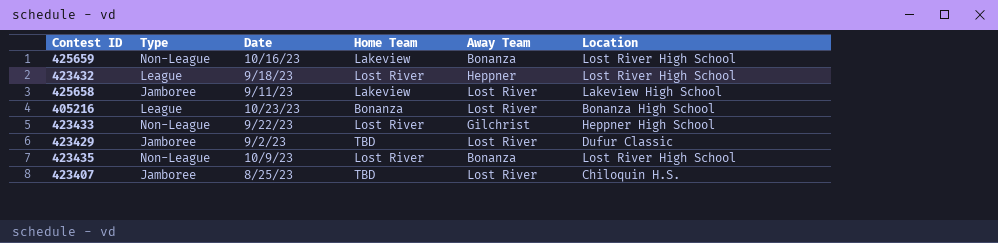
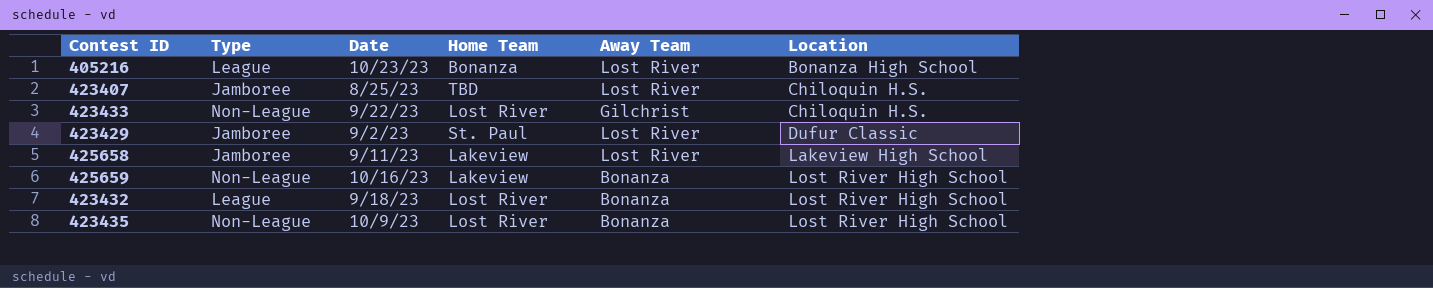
row order: none -> Location ascending
423433 | Location: Heppner High School -> Chiloquin H.S.
423429 | Home Team: TBD -> St. Paul
423432 | Away Team: Heppner -> Bonanza

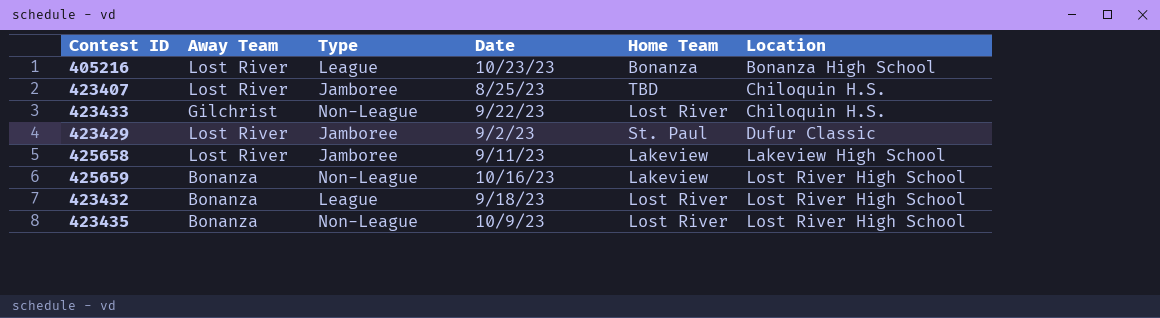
column Away Team | position: 5 -> 2

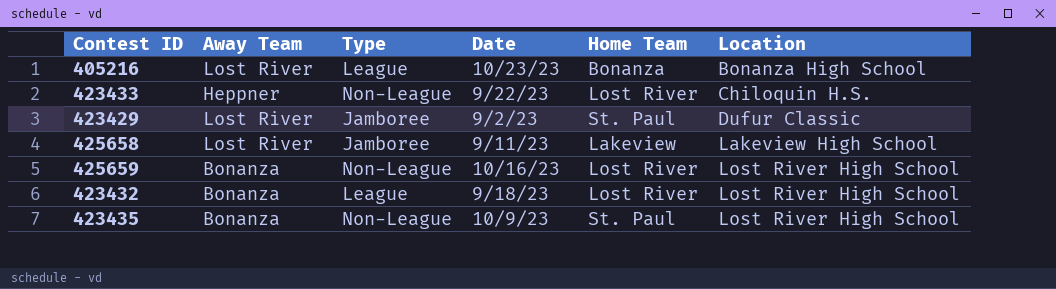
row 423407: Lost River | Jamboree | 8/25/23 | TBD | Chiloquin H.S. -> none
423433 | Away Team: Gilchrist -> Heppner
425659 | Home Team: Lakeview -> Lost River
423435 | Home Team: Lost River -> St. Paul

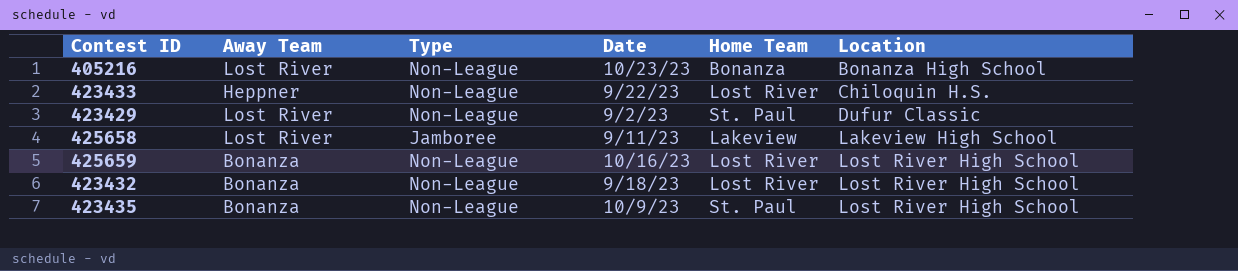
405216 | Type: League -> Non-League
423429 | Type: Jamboree -> Non-League
423432 | Type: League -> Non-League

